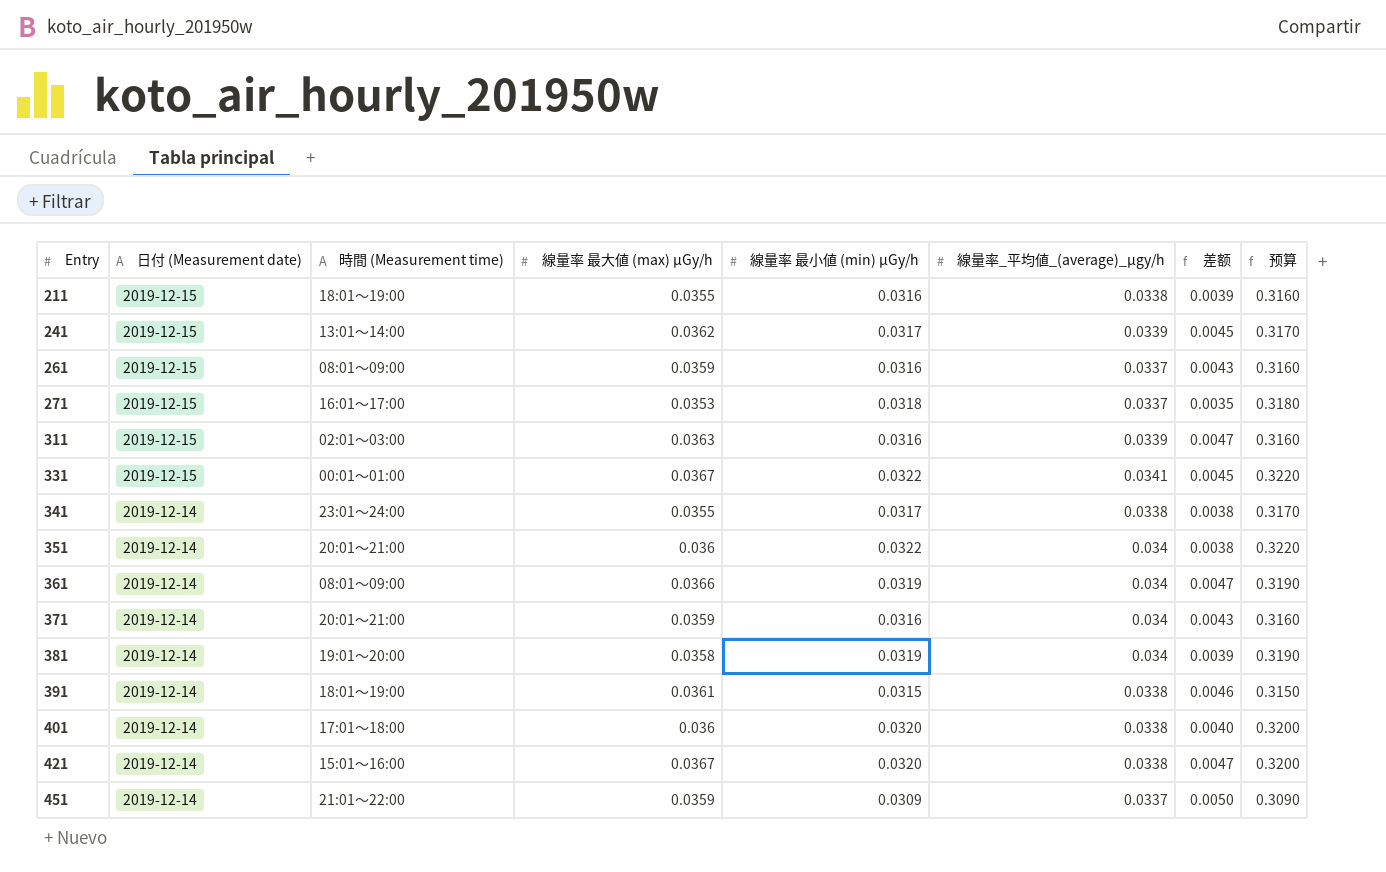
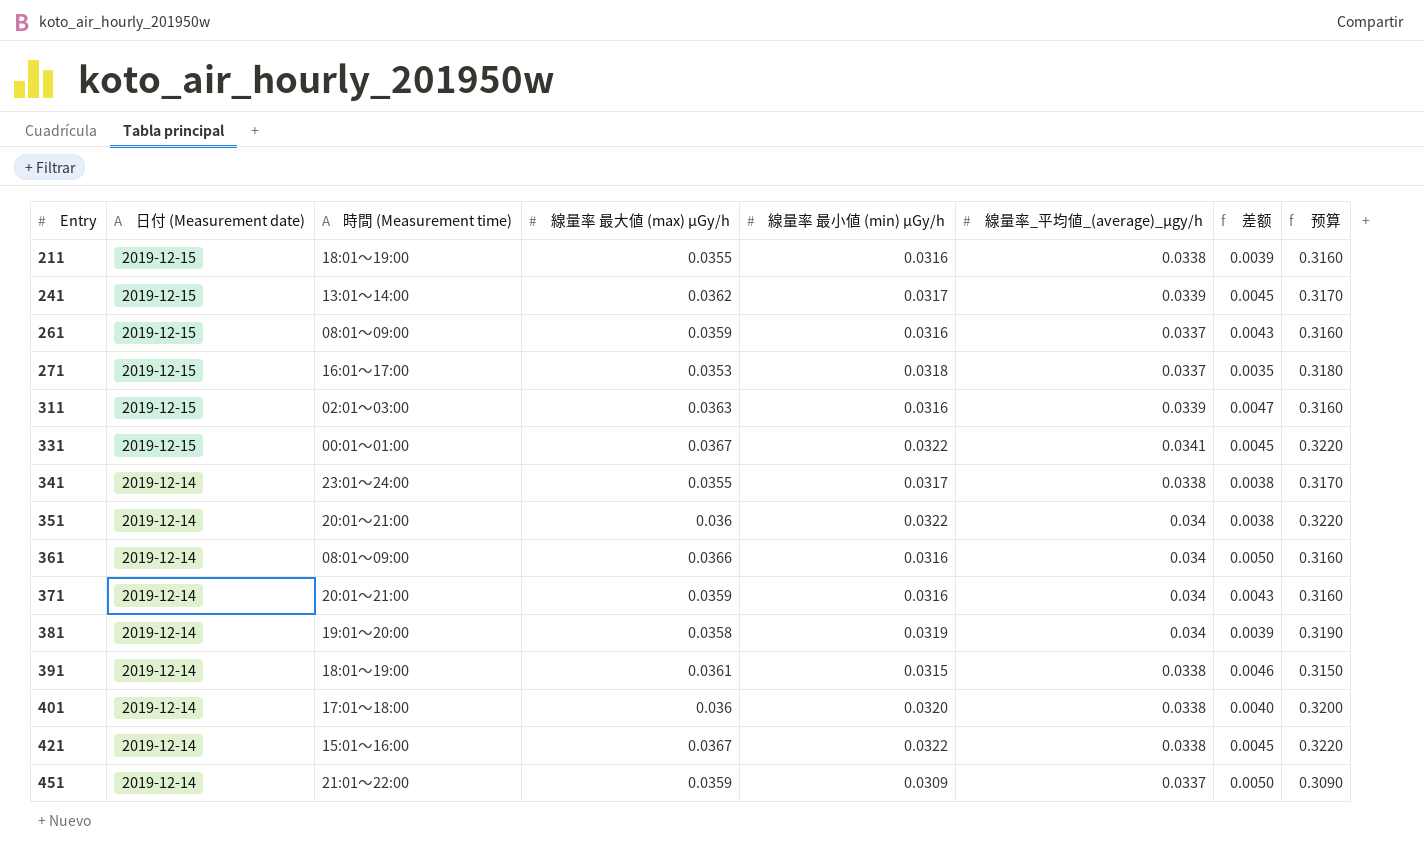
361 | 線量率 最小値 (min) μGy/h: 0.0319 -> 0.0316
361 | 差额: 0.0047 -> 0.0050
361 | 预算: 0.3190 -> 0.3160
421 | 線量率 最小値 (min) μGy/h: 0.0320 -> 0.0322
421 | 差额: 0.0047 -> 0.0045
421 | 预算: 0.3200 -> 0.3220

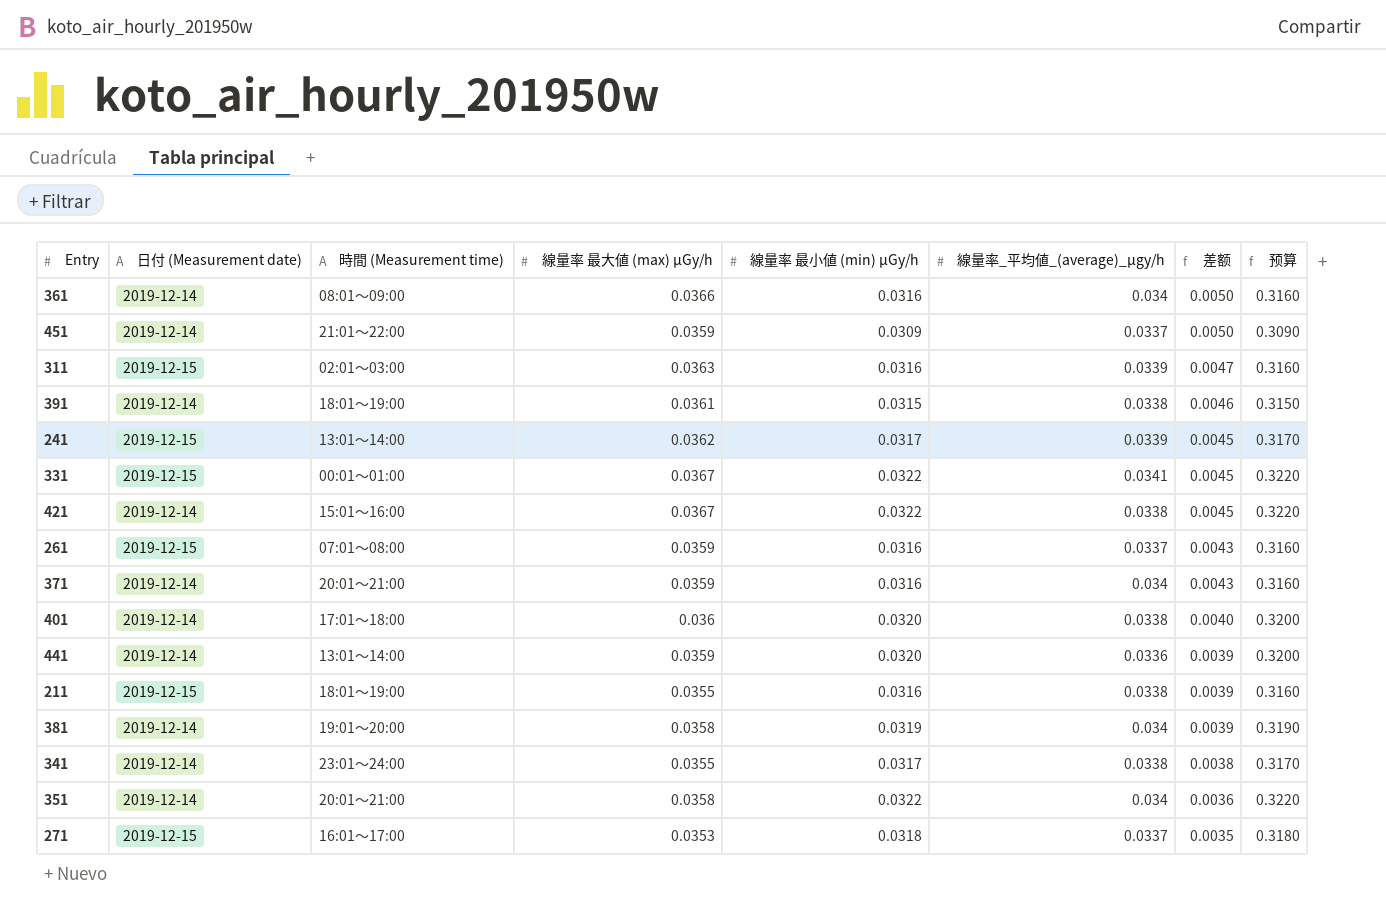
row order: Entry ascending -> 差额 descending
261 | 時間 (Measurement time): 08:01～09:00 -> 07:01～08:00
row 441: none -> 2019-12-14 | 13:01～14:00 | 0.0359 | 0.0320 | 0.0336 | 0.0039 | 0.3200
351 | 線量率 最大値 (max) μGy/h: 0.036 -> 0.0358
351 | 差额: 0.0038 -> 0.0036

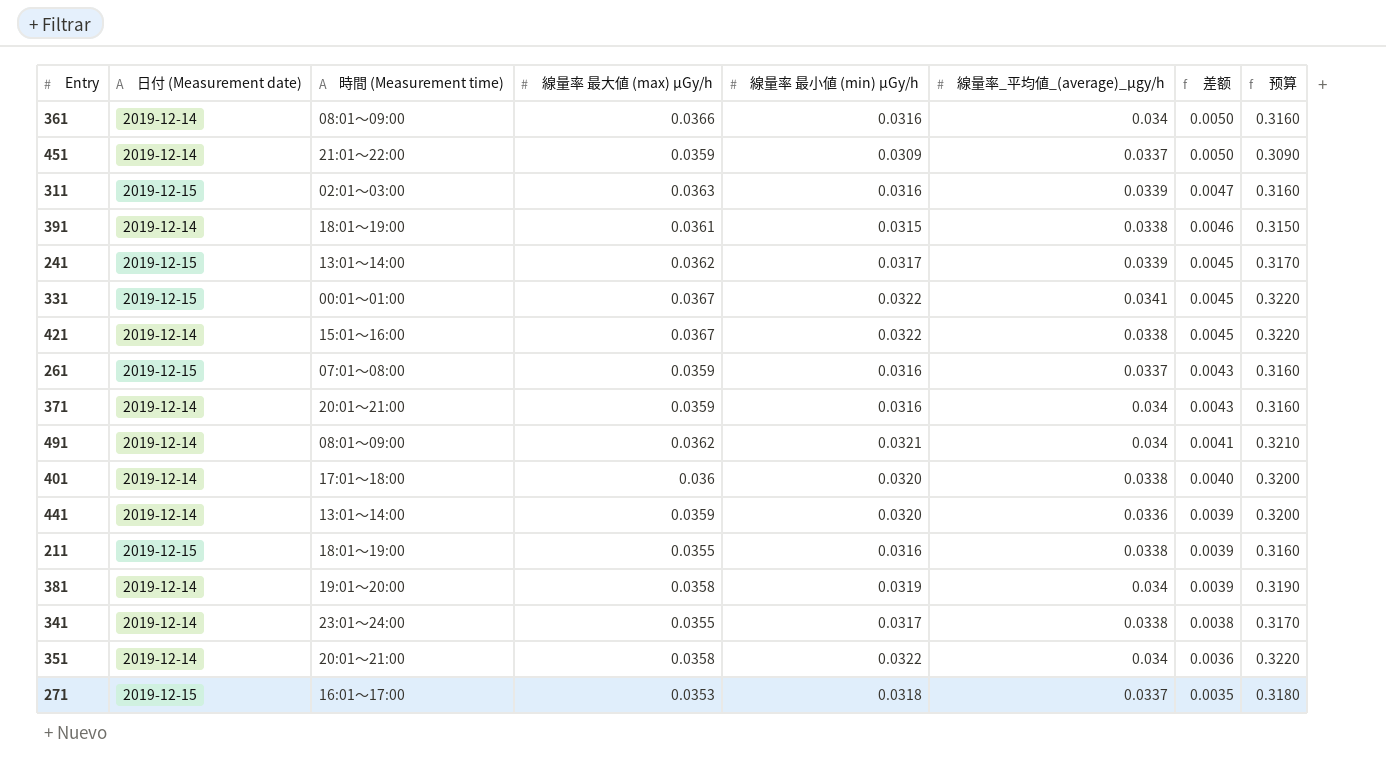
row 491: none -> 2019-12-14 | 08:01～09:00 | 0.0362 | 0.0321 | 0.034 | 0.0041 | 0.3210

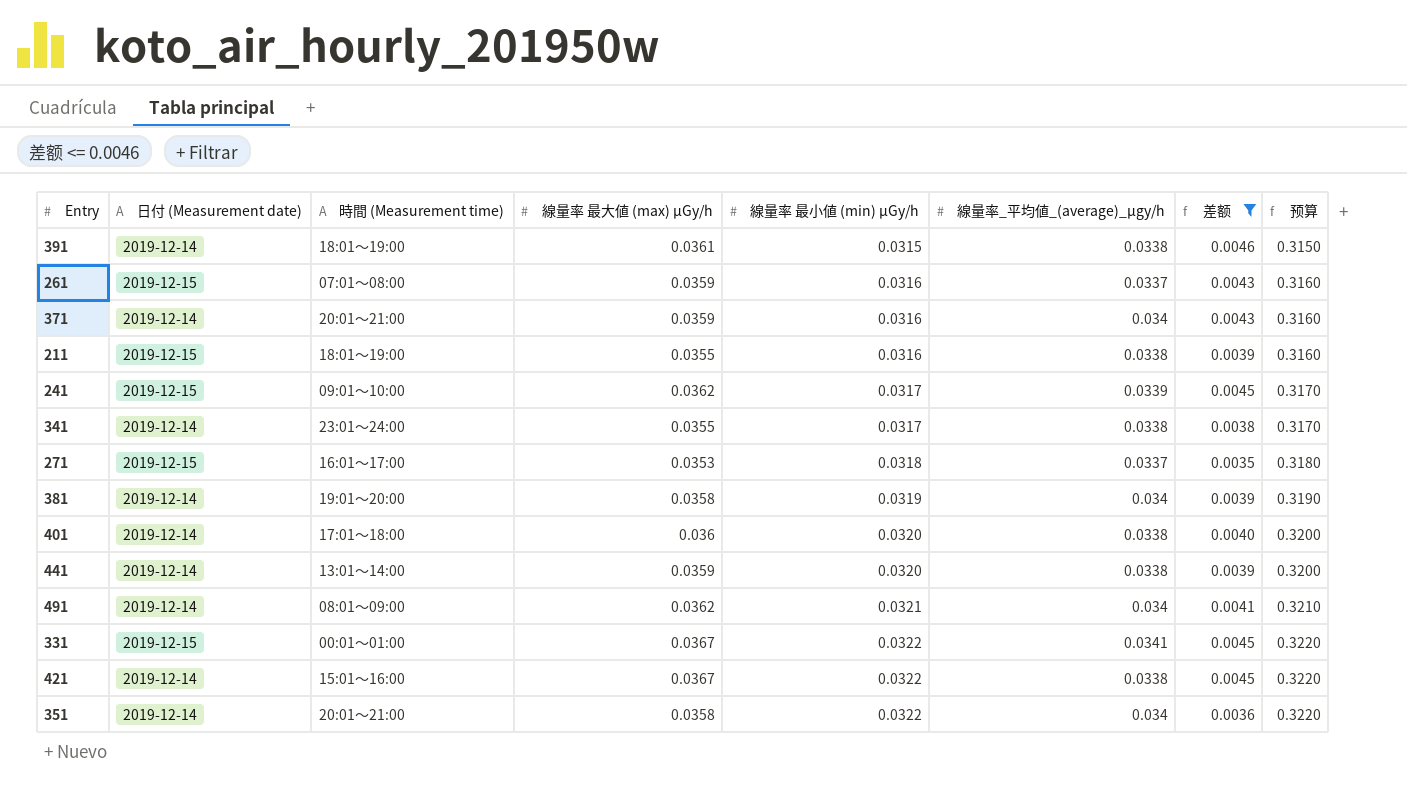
filter: none -> 差额 <= 0.0046
row order: 差额 descending -> 線量率 最小値 (min) μGy/h ascending
241 | 時間 (Measurement time): 13:01～14:00 -> 09:01～10:00
441 | 線量率_平均値_(average)_μgy/h: 0.0336 -> 0.0338

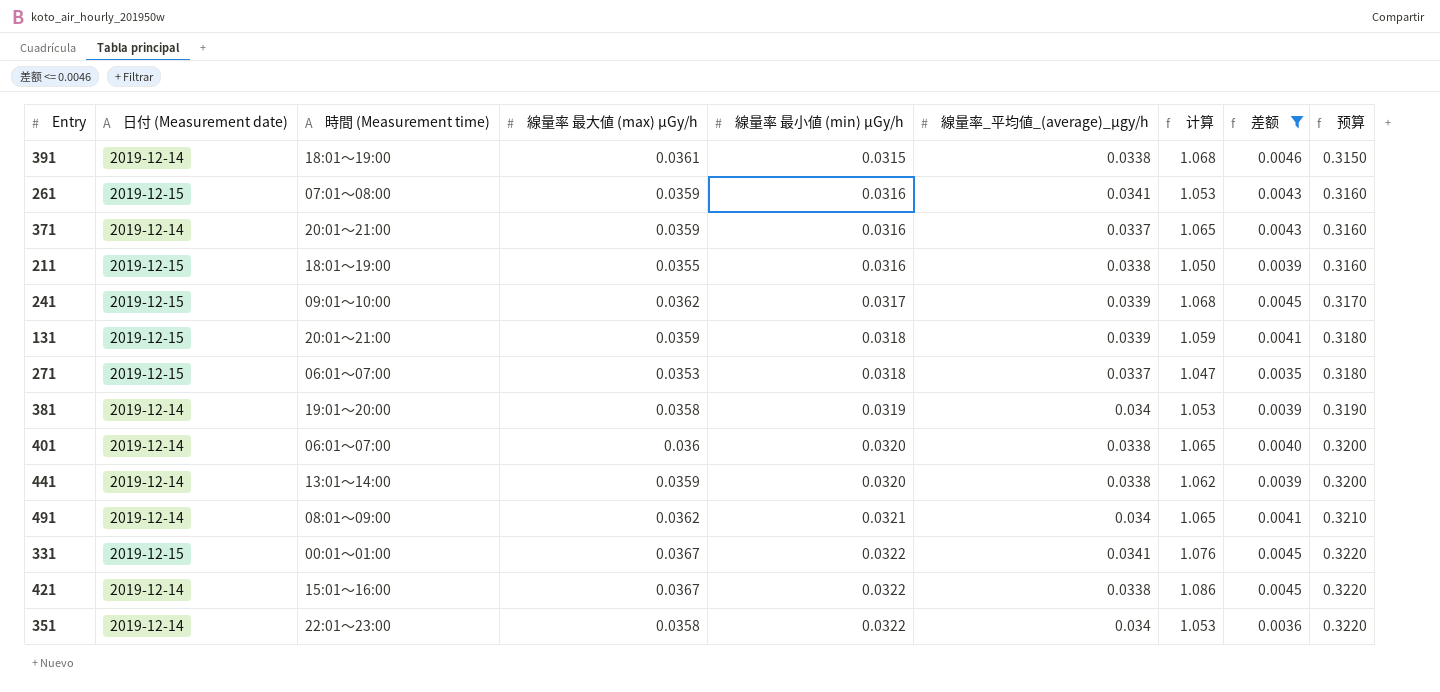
column 计算 | formula: none -> [線量率 最大値 (max) μGy/h] / [線量率_平均値_(average)_μgy/h]
row 341: 2019-12-14 | 23:01～24:00 | 0.0355 | 0.0317 | 0.0338 | 0.0038 | 0.3170 -> none
261 | 線量率_平均値_(average)_μgy/h: 0.0337 -> 0.0341
371 | 線量率_平均値_(average)_μgy/h: 0.034 -> 0.0337
row 131: none -> 2019-12-15 | 20:01～21:00 | 0.0359 | 0.0318 | 0.0339 | 1.059 | 0.0041 | 0.3180
271 | 時間 (Measurement time): 16:01～17:00 -> 06:01～07:00
401 | 時間 (Measurement time): 17:01～18:00 -> 06:01～07:00
351 | 時間 (Measurement time): 20:01～21:00 -> 22:01～23:00

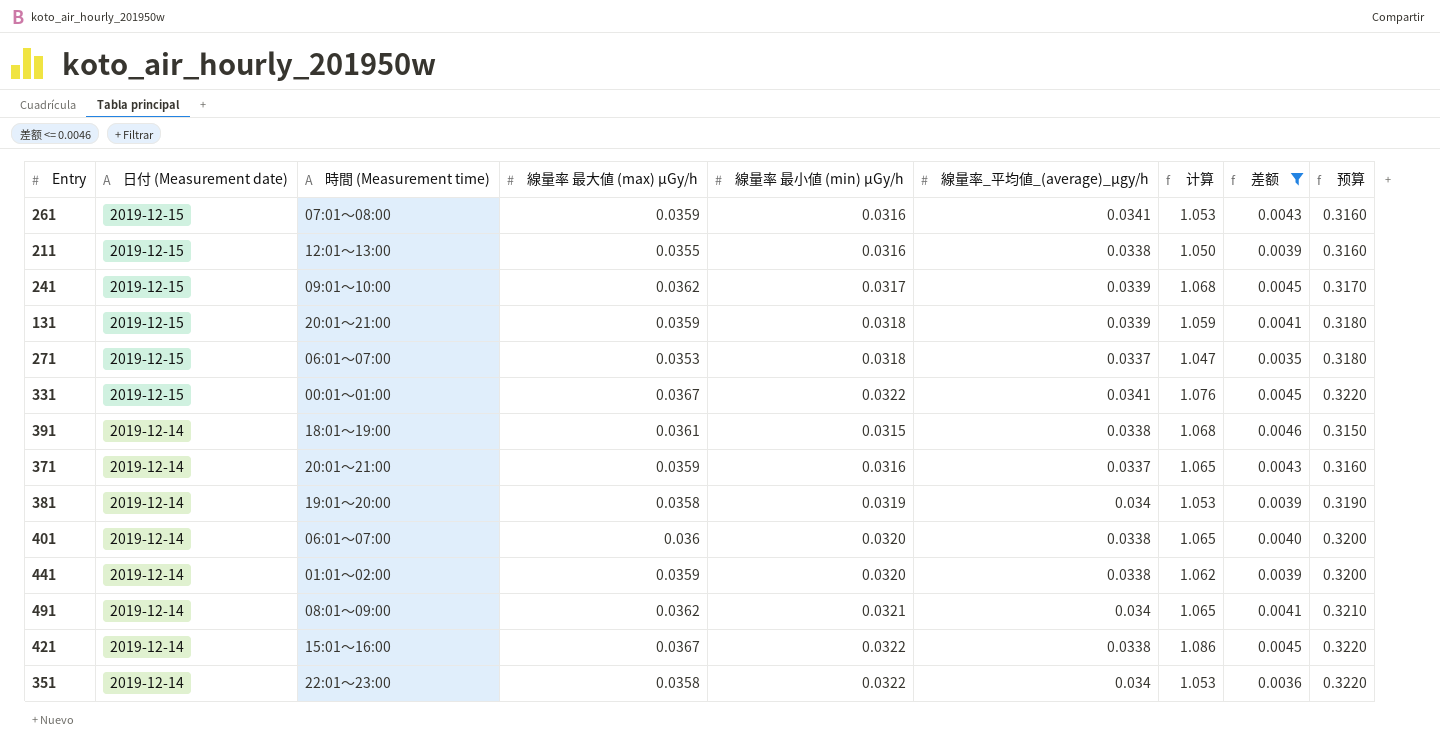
row order: 線量率 最小値 (min) μGy/h ascending -> 日付 (Measurement date) descending
211 | 時間 (Measurement time): 18:01～19:00 -> 12:01～13:00
441 | 時間 (Measurement time): 13:01～14:00 -> 01:01～02:00

